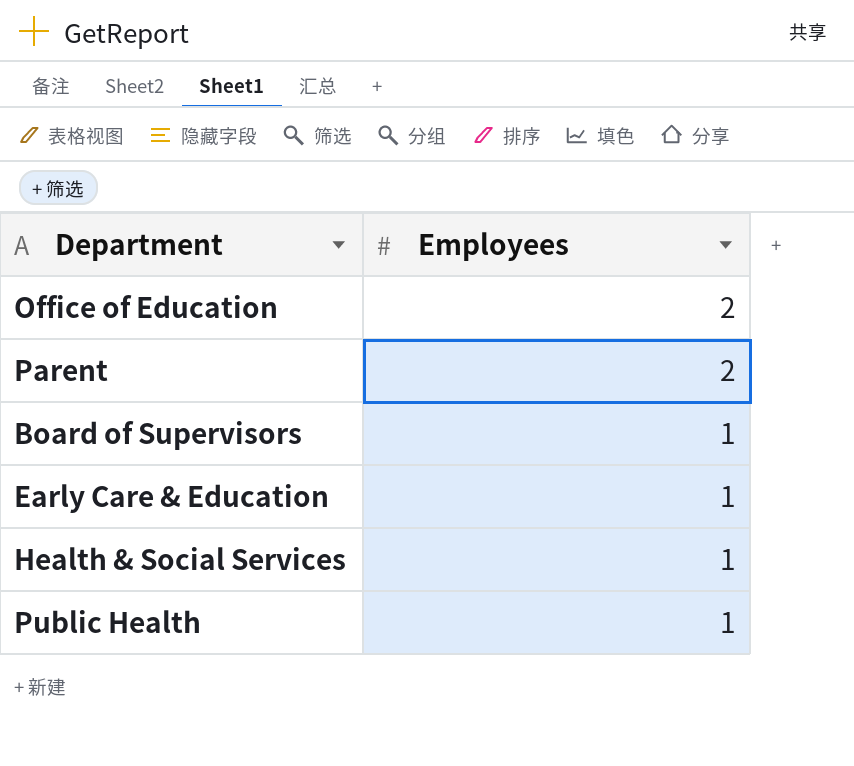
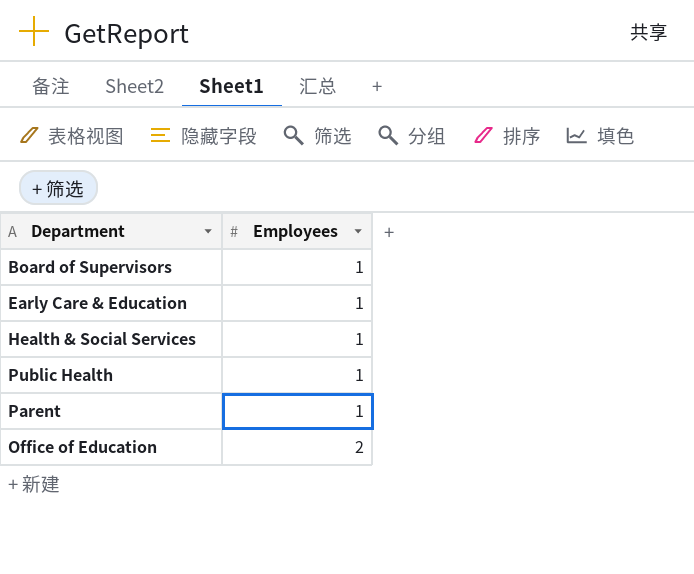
row order: Employees descending -> Employees ascending
Parent | Employees: 2 -> 1

